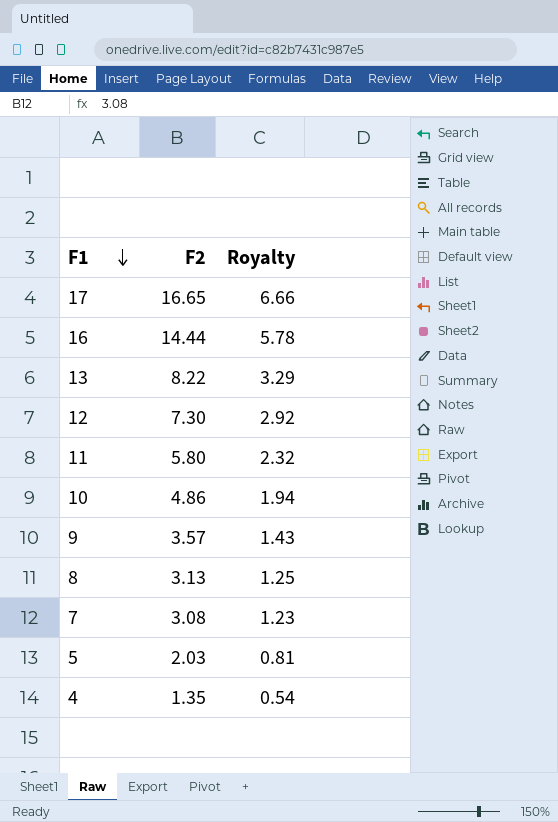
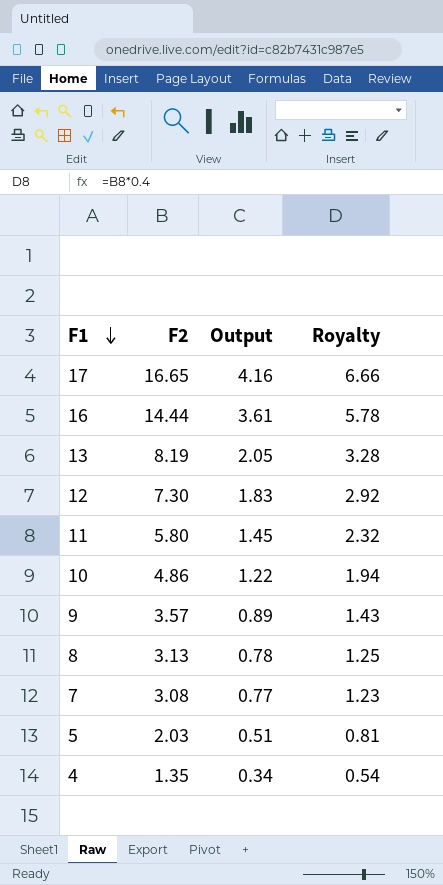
column Output | formula: none -> [F2] * 0.25
13 | F2: 8.22 -> 8.19
13 | Royalty: 3.29 -> 3.28

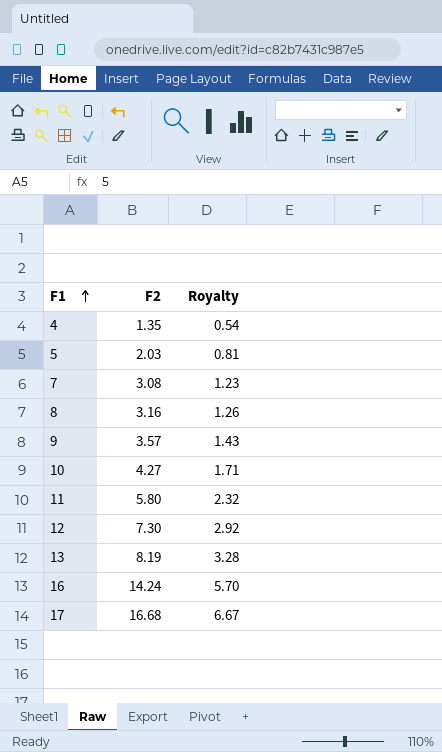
row order: F1 descending -> F1 ascending
column Output | formula: [F2] * 0.25 -> none
8 | F2: 3.13 -> 3.16
8 | Royalty: 1.25 -> 1.26
10 | F2: 4.86 -> 4.27
10 | Royalty: 1.94 -> 1.71
16 | F2: 14.44 -> 14.24
16 | Royalty: 5.78 -> 5.70
17 | F2: 16.65 -> 16.68
17 | Royalty: 6.66 -> 6.67

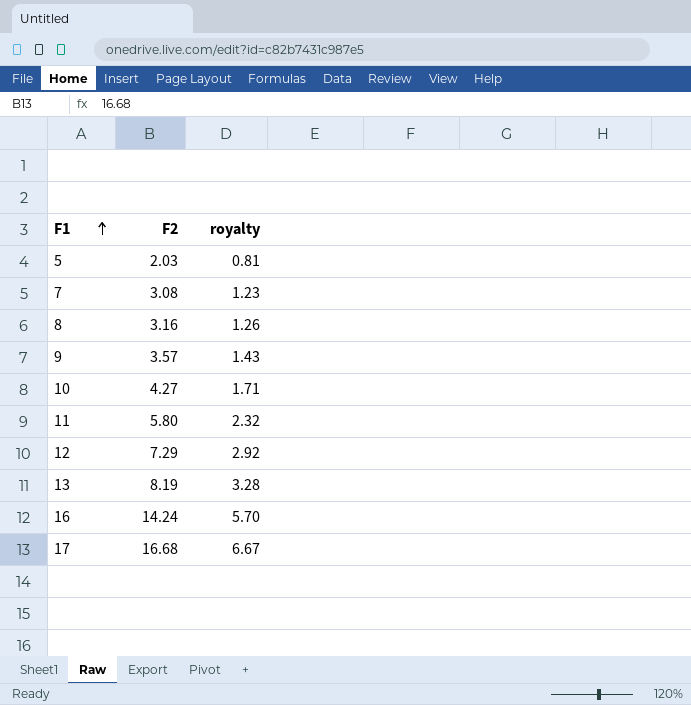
column name: Royalty -> royalty
row 4: 1.35 | 0.54 -> none
12 | F2: 7.30 -> 7.29

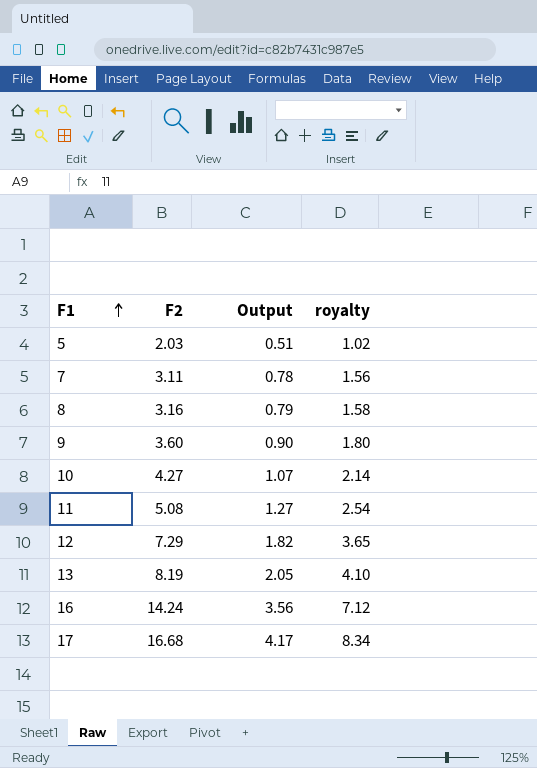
column Output | formula: none -> [F2] * 0.25
column royalty | formula: [F2] * 0.4 -> [F2] * 0.5
7 | F2: 3.08 -> 3.11
9 | F2: 3.57 -> 3.60
11 | F2: 5.80 -> 5.08

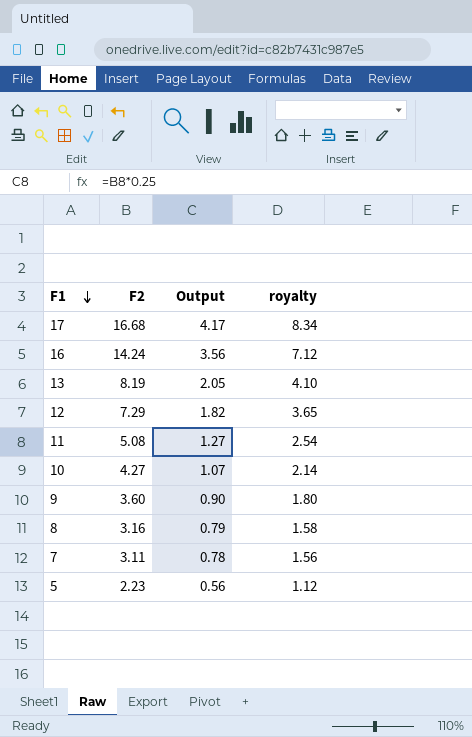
row order: F1 ascending -> F1 descending
5 | F2: 2.03 -> 2.23
5 | Output: 0.51 -> 0.56
5 | royalty: 1.02 -> 1.12

